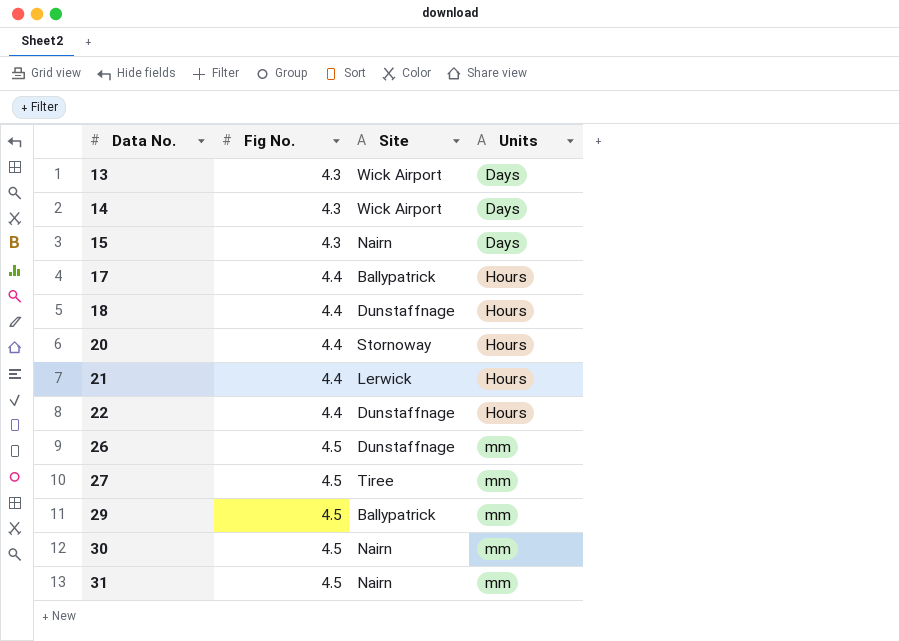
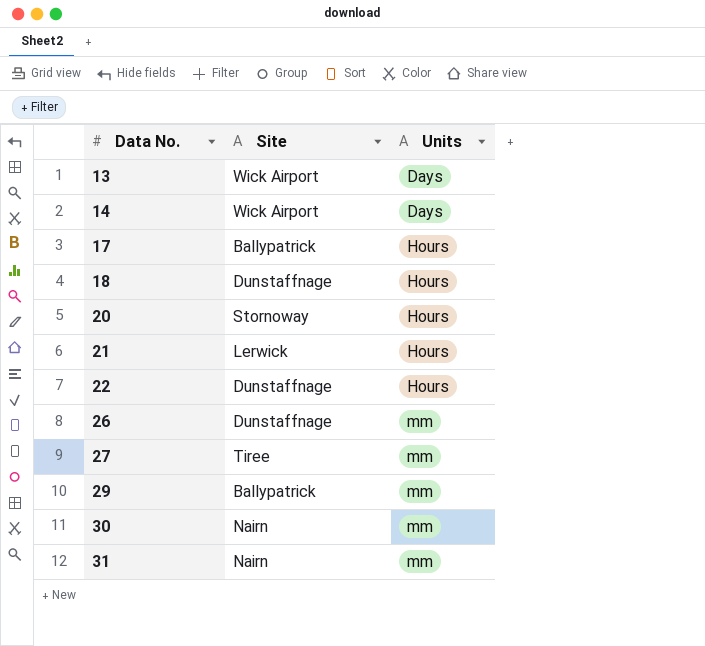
column Fig No. | position: 2 -> none
row 15: 4.3 | Nairn | Days -> none

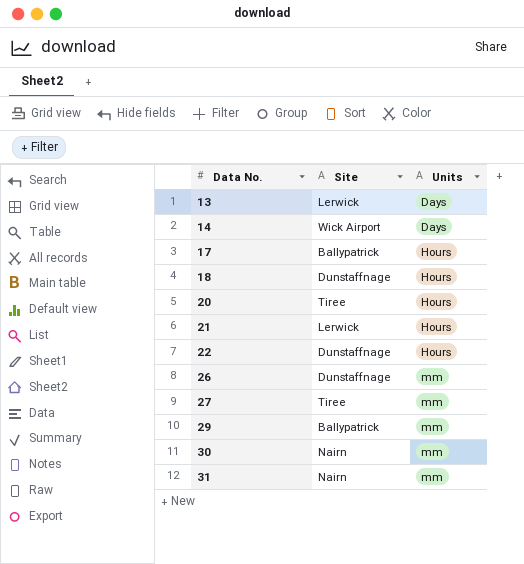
13 | Site: Wick Airport -> Lerwick
20 | Site: Stornoway -> Tiree

